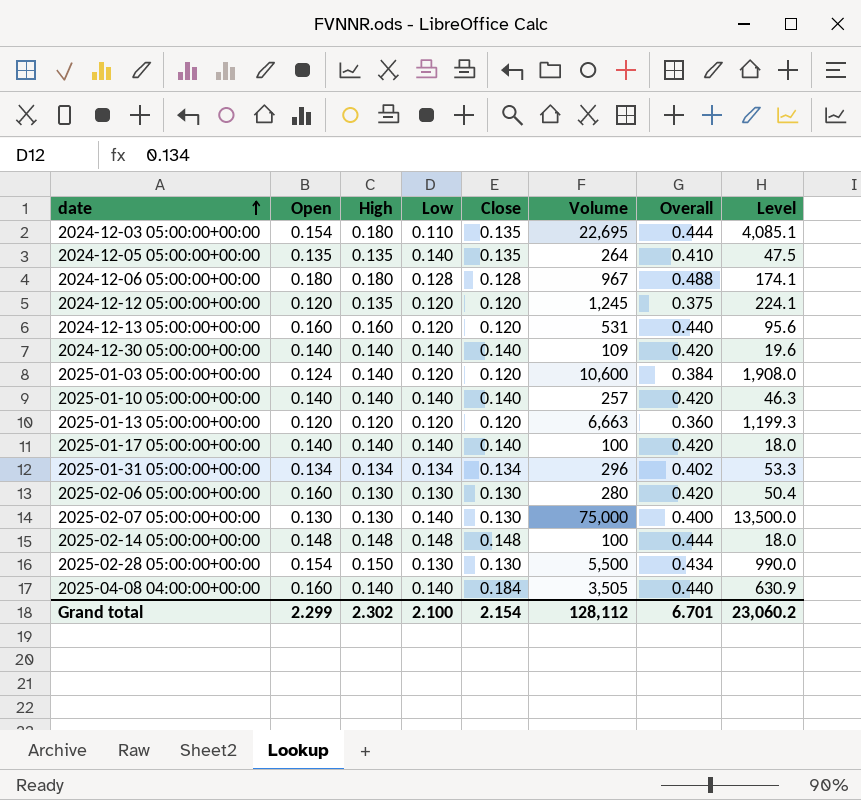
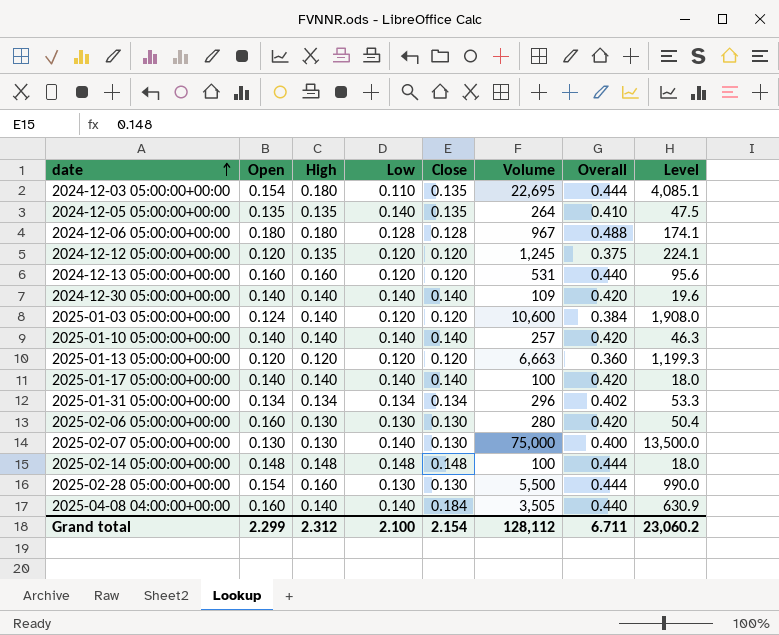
2025-02-28 05:00:00+00:00 | High: 0.150 -> 0.160
2025-02-28 05:00:00+00:00 | Overall: 0.434 -> 0.444
Grand total | High: 2.302 -> 2.312
Grand total | Overall: 6.701 -> 6.711

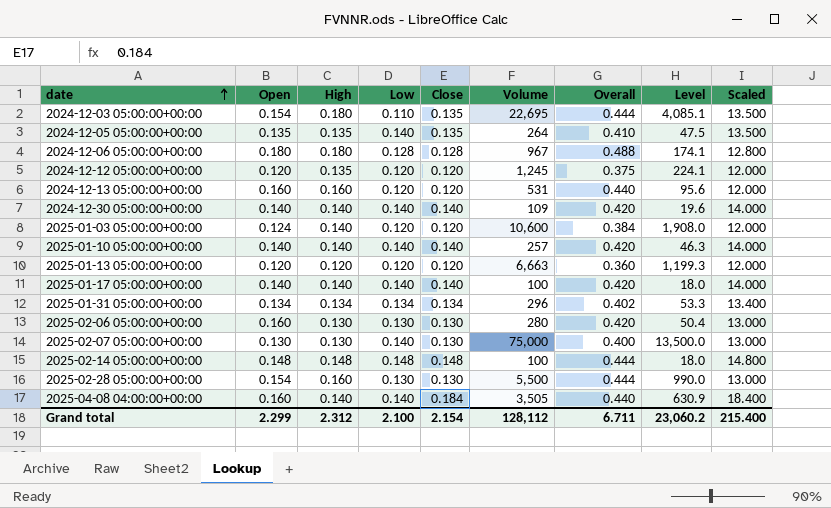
column Scaled | formula: none -> [Close] * 100

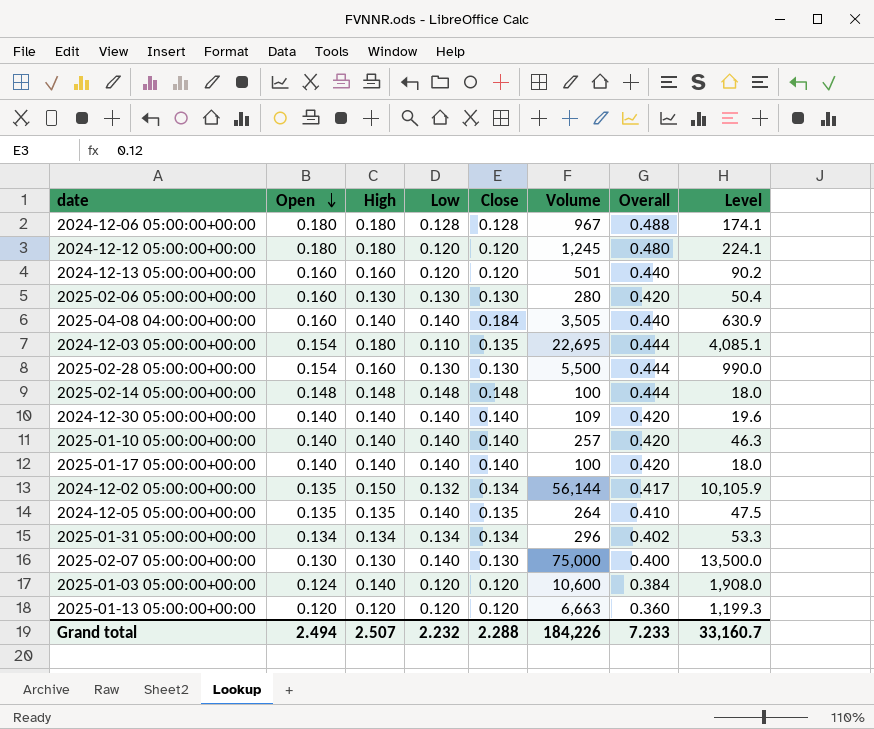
row order: date ascending -> Open descending
column Scaled | formula: [Close] * 100 -> none
2024-12-12 05:00:00+00:00 | Open: 0.120 -> 0.180
2024-12-12 05:00:00+00:00 | High: 0.135 -> 0.180
2024-12-12 05:00:00+00:00 | Overall: 0.375 -> 0.480
2024-12-13 05:00:00+00:00 | Volume: 531 -> 501
2024-12-13 05:00:00+00:00 | Level: 95.6 -> 90.2
row 2024-12-02 05:00:00+00:00: none -> 0.135 | 0.150 | 0.132 | 0.134 | 56,144 | 0.417 | 10,105.9
Grand total | Open: 2.299 -> 2.494
Grand total | High: 2.312 -> 2.507
Grand total | Low: 2.100 -> 2.232
Grand total | Close: 2.154 -> 2.288
Grand total | Volume: 128,112 -> 184,226
Grand total | Overall: 6.711 -> 7.233
Grand total | Level: 23,060.2 -> 33,160.7

